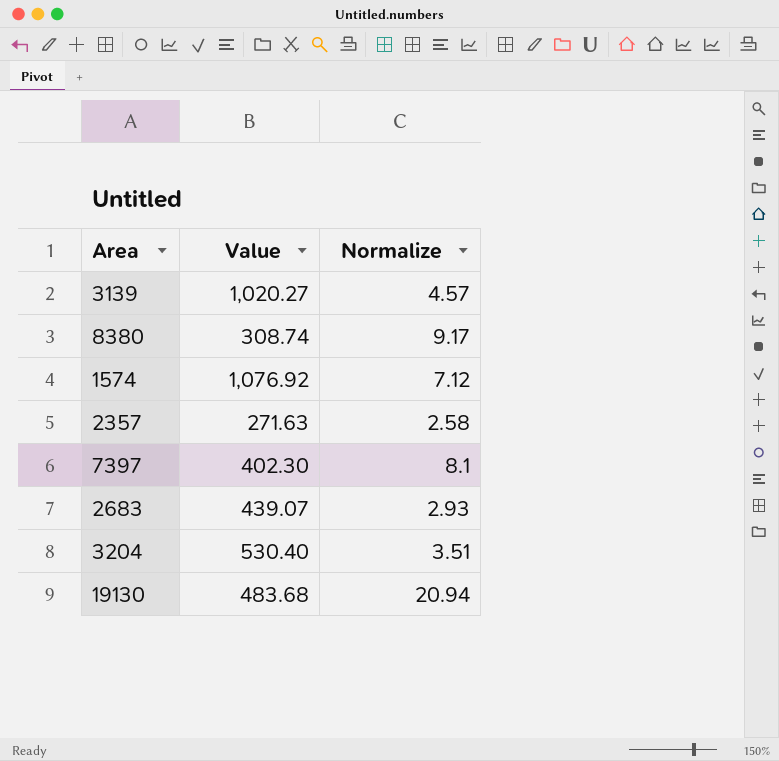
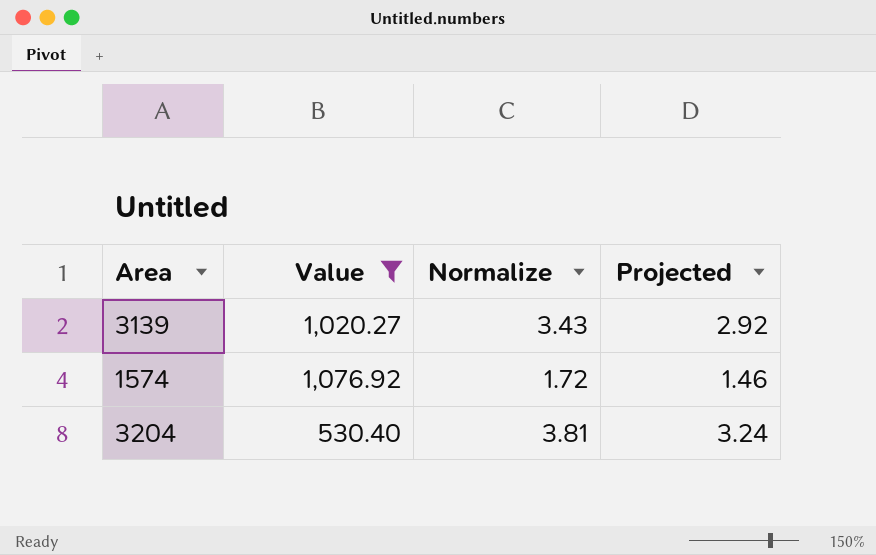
filter: none -> Value >= 530.40
column Projected | formula: none -> [Normalize] * 0.85
3139 | Normalize: 4.57 -> 3.43
1574 | Normalize: 7.12 -> 1.72
3204 | Normalize: 3.51 -> 3.81

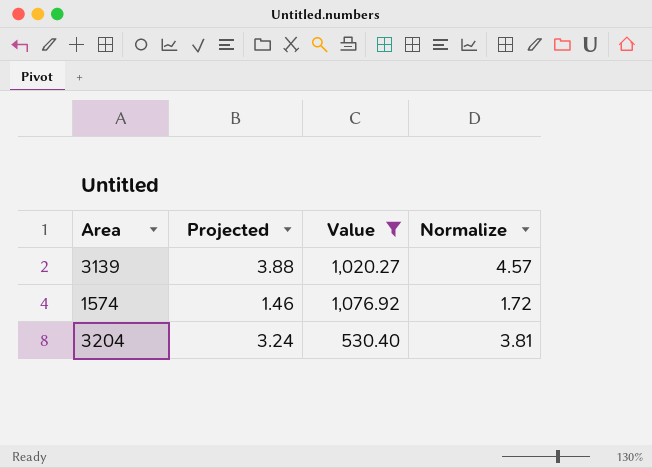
column Projected | position: 4 -> 2
3139 | Projected: 2.92 -> 3.88
3139 | Normalize: 3.43 -> 4.57

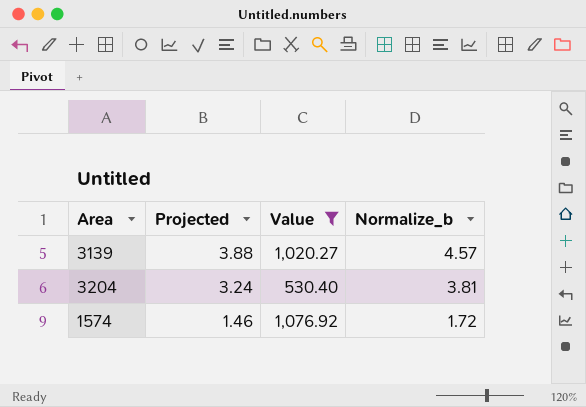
row order: none -> Projected descending
column name: Normalize -> Normalize_b

